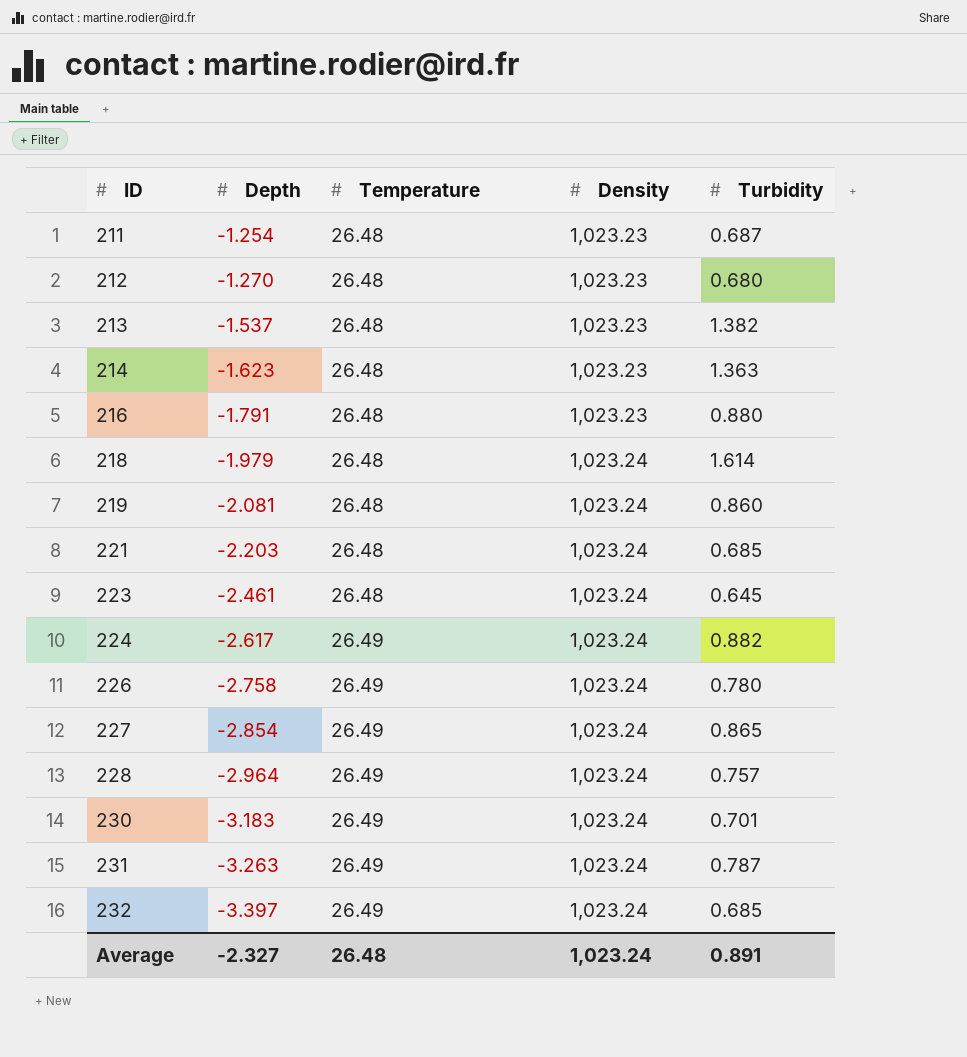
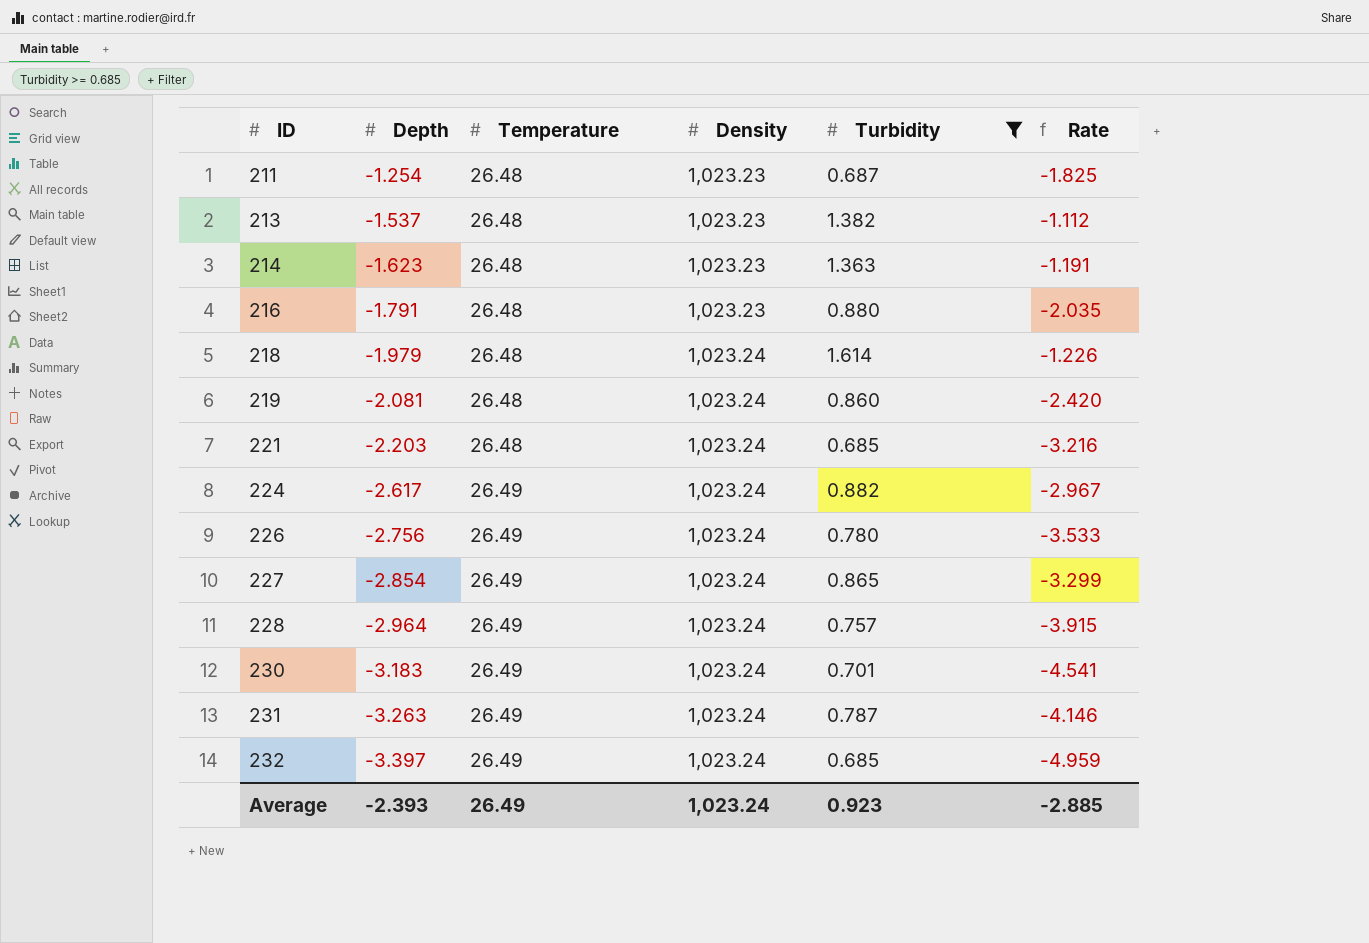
filter: none -> Turbidity >= 0.685
column Rate | formula: none -> [Depth] / [Turbidity]
226 | Depth: -2.758 -> -2.756
Average | Depth: -2.327 -> -2.393
Average | Temperature: 26.48 -> 26.49
Average | Turbidity: 0.891 -> 0.923

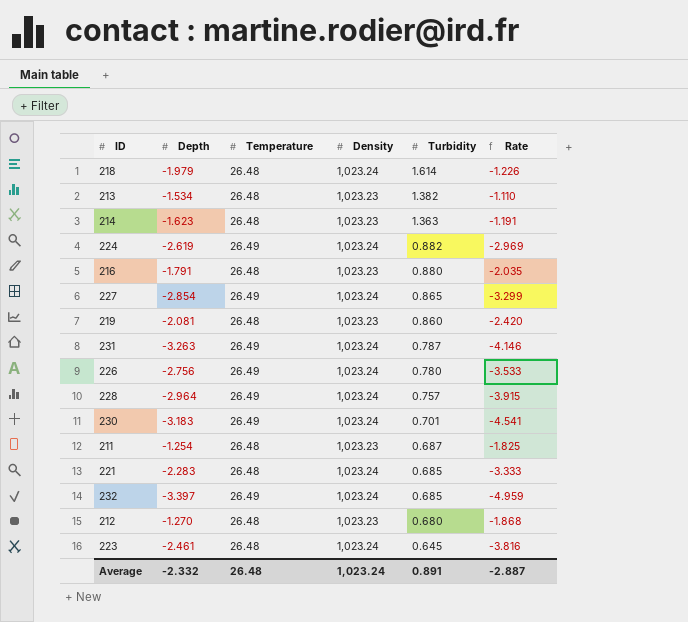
filter: Turbidity >= 0.685 -> none
row order: ID ascending -> Turbidity descending
213 | Depth: -1.537 -> -1.534
213 | Rate: -1.112 -> -1.110
224 | Depth: -2.617 -> -2.619
224 | Rate: -2.967 -> -2.969
219 | Density: 1,023.24 -> 1,023.23
221 | Depth: -2.203 -> -2.283
221 | Rate: -3.216 -> -3.333
Average | Depth: -2.393 -> -2.332
Average | Temperature: 26.49 -> 26.48
Average | Turbidity: 0.923 -> 0.891
Average | Rate: -2.885 -> -2.887

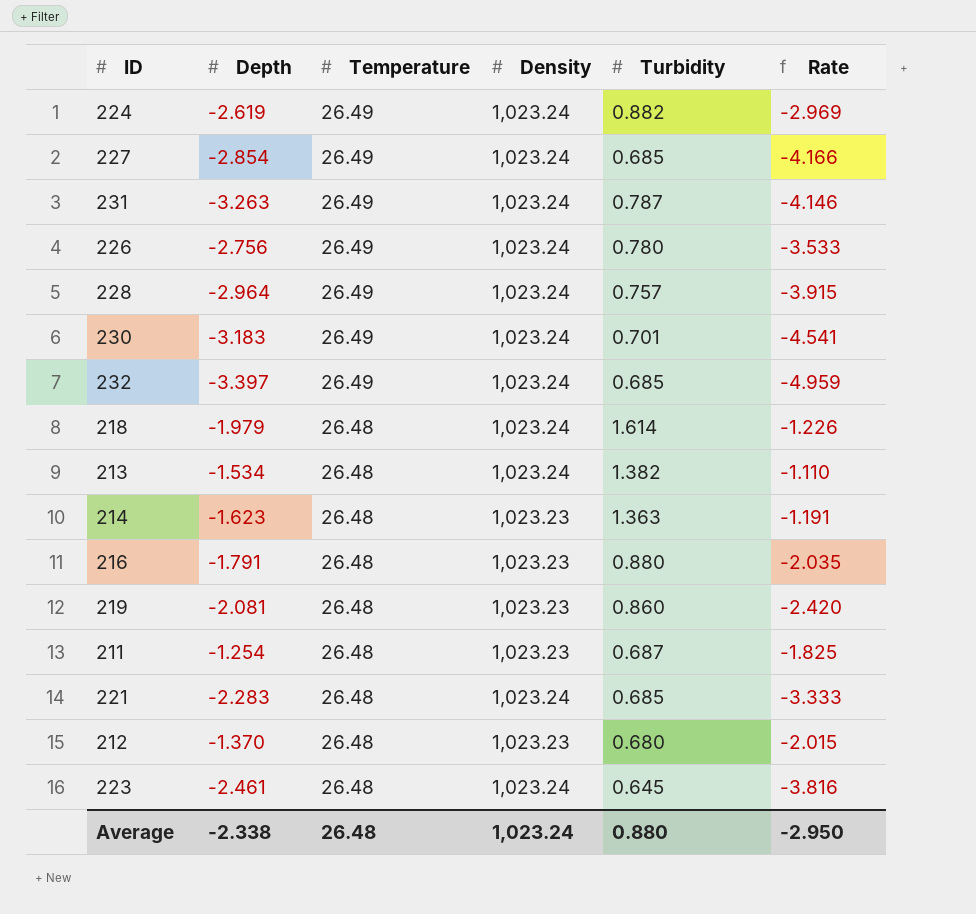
row order: Turbidity descending -> Temperature descending
227 | Turbidity: 0.865 -> 0.685
227 | Rate: -3.299 -> -4.166
213 | Density: 1,023.23 -> 1,023.24
212 | Depth: -1.270 -> -1.370
212 | Rate: -1.868 -> -2.015
Average | Depth: -2.332 -> -2.338
Average | Turbidity: 0.891 -> 0.880
Average | Rate: -2.887 -> -2.950

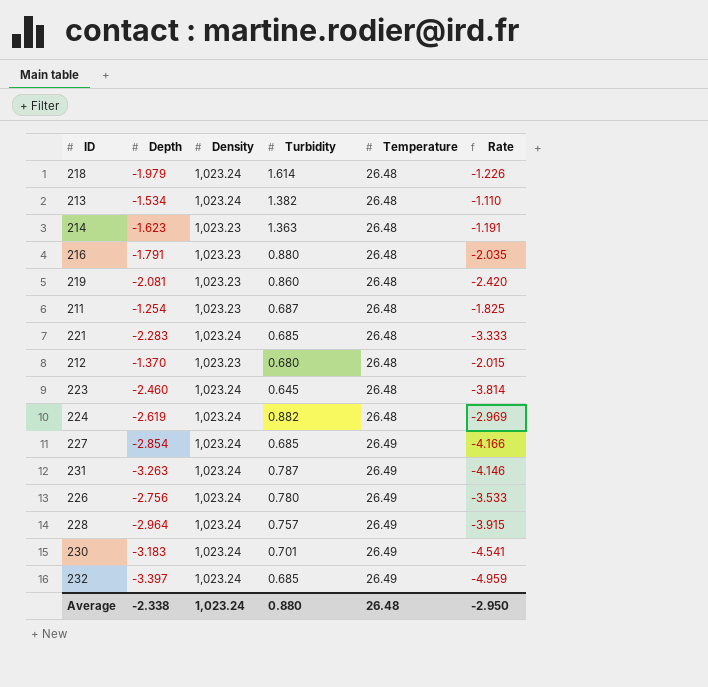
row order: Temperature descending -> Temperature ascending
column Temperature | position: 3 -> 5
223 | Depth: -2.461 -> -2.460
223 | Rate: -3.816 -> -3.814
224 | Temperature: 26.49 -> 26.48

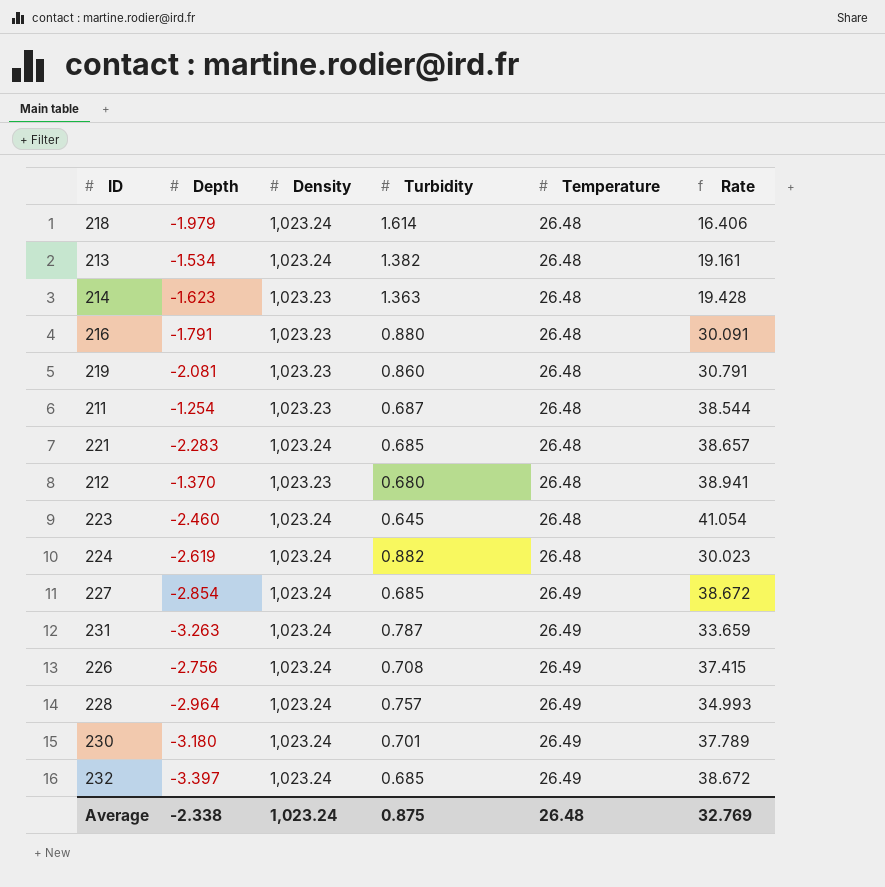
column Rate | formula: [Depth] / [Turbidity] -> [Temperature] / [Turbidity]
226 | Turbidity: 0.780 -> 0.708
230 | Depth: -3.183 -> -3.180
Average | Turbidity: 0.880 -> 0.875
Average | Rate: -2.950 -> 32.769

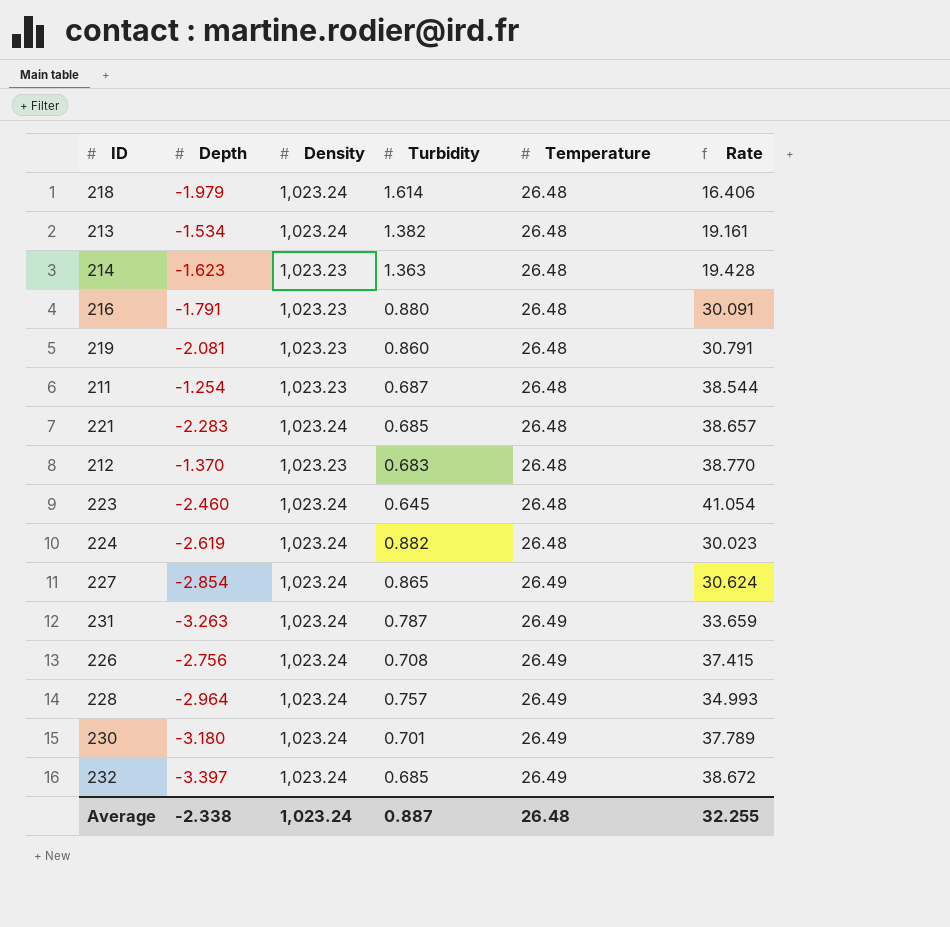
212 | Turbidity: 0.680 -> 0.683
212 | Rate: 38.941 -> 38.770
227 | Turbidity: 0.685 -> 0.865
227 | Rate: 38.672 -> 30.624
Average | Turbidity: 0.875 -> 0.887
Average | Rate: 32.769 -> 32.255

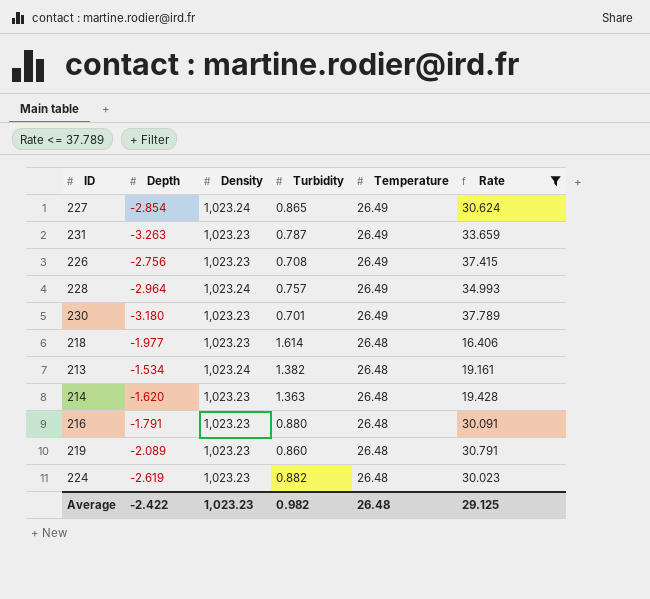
filter: none -> Rate <= 37.789
row order: Temperature ascending -> Temperature descending
231 | Density: 1,023.24 -> 1,023.23
226 | Density: 1,023.24 -> 1,023.23
230 | Density: 1,023.24 -> 1,023.23
218 | Depth: -1.979 -> -1.977
218 | Density: 1,023.24 -> 1,023.23
214 | Depth: -1.623 -> -1.620
219 | Depth: -2.081 -> -2.089
224 | Density: 1,023.24 -> 1,023.23
Average | Depth: -2.338 -> -2.422
Average | Density: 1,023.24 -> 1,023.23
Average | Turbidity: 0.887 -> 0.982
Average | Rate: 32.255 -> 29.125

